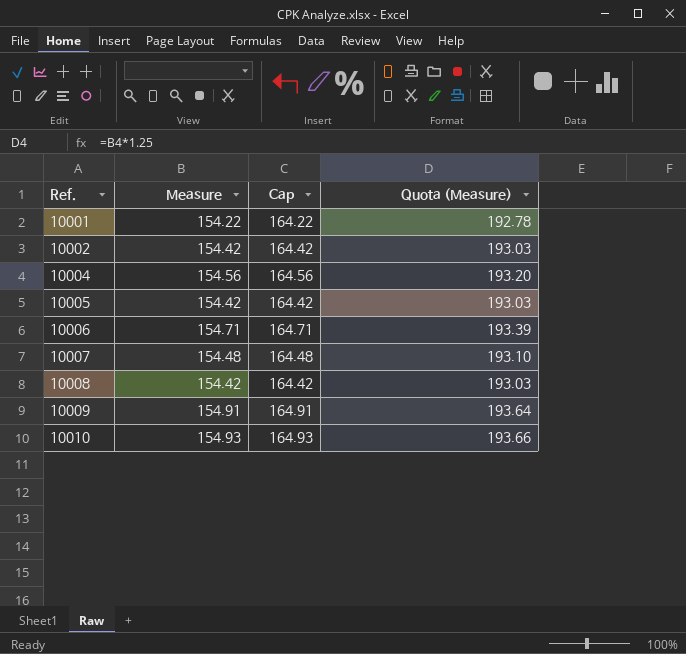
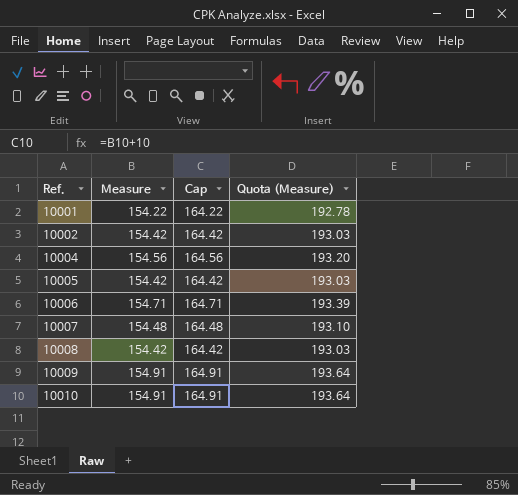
10010 | Measure: 154.93 -> 154.91
10010 | Cap: 164.93 -> 164.91
10010 | Quota (Measure): 193.66 -> 193.64

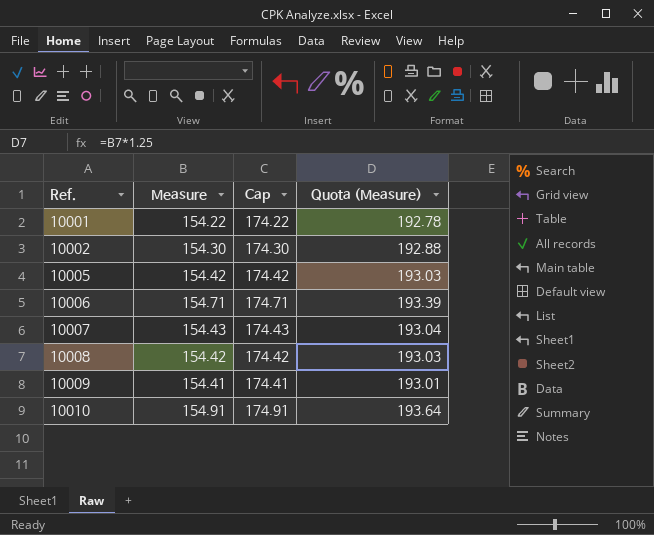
column Cap | formula: [Measure] + 10 -> [Measure] + 20
row 10004: 154.56 | 164.56 | 193.20 -> none
10002 | Measure: 154.42 -> 154.30
10002 | Quota (Measure): 193.03 -> 192.88
10007 | Measure: 154.48 -> 154.43
10007 | Quota (Measure): 193.10 -> 193.04
10009 | Measure: 154.91 -> 154.41
10009 | Quota (Measure): 193.64 -> 193.01

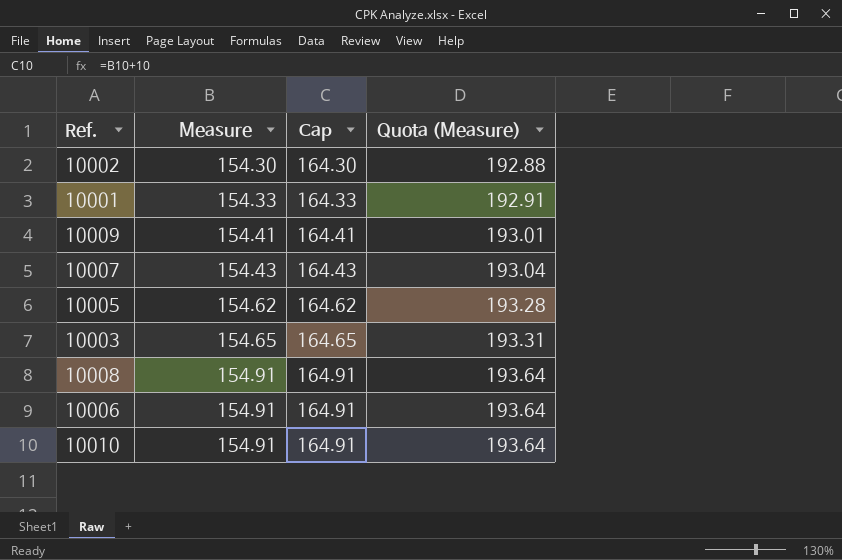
row order: Ref. ascending -> Measure ascending
column Cap | formula: [Measure] + 20 -> [Measure] + 10
10001 | Measure: 154.22 -> 154.33
10001 | Quota (Measure): 192.78 -> 192.91
10005 | Measure: 154.42 -> 154.62
10005 | Quota (Measure): 193.03 -> 193.28
row 10003: none -> 154.65 | 164.65 | 193.31
10008 | Measure: 154.42 -> 154.91
10008 | Quota (Measure): 193.03 -> 193.64
10006 | Measure: 154.71 -> 154.91
10006 | Quota (Measure): 193.39 -> 193.64

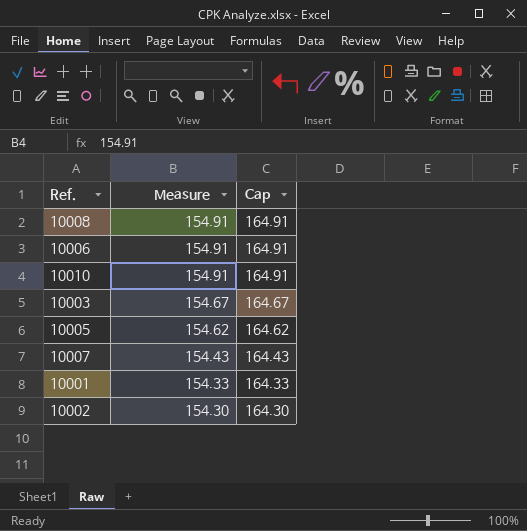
row order: Measure ascending -> Measure descending
column Quota (Measure) | formula: [Measure] * 1.25 -> none
row 10009: 154.41 | 164.41 | 193.01 -> none
10003 | Measure: 154.65 -> 154.67
10003 | Cap: 164.65 -> 164.67

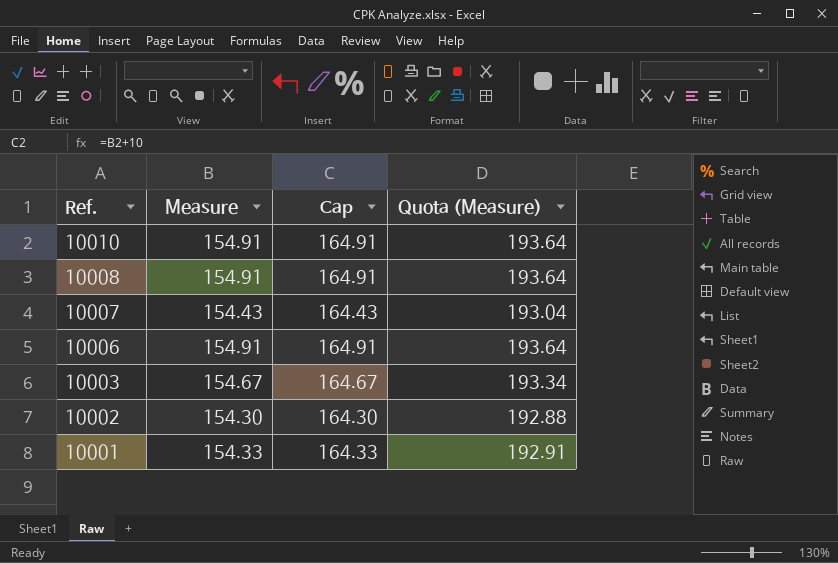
row order: Measure descending -> Ref. descending
column Quota (Measure) | formula: none -> [Measure] * 1.25
row 10005: 154.62 | 164.62 -> none

